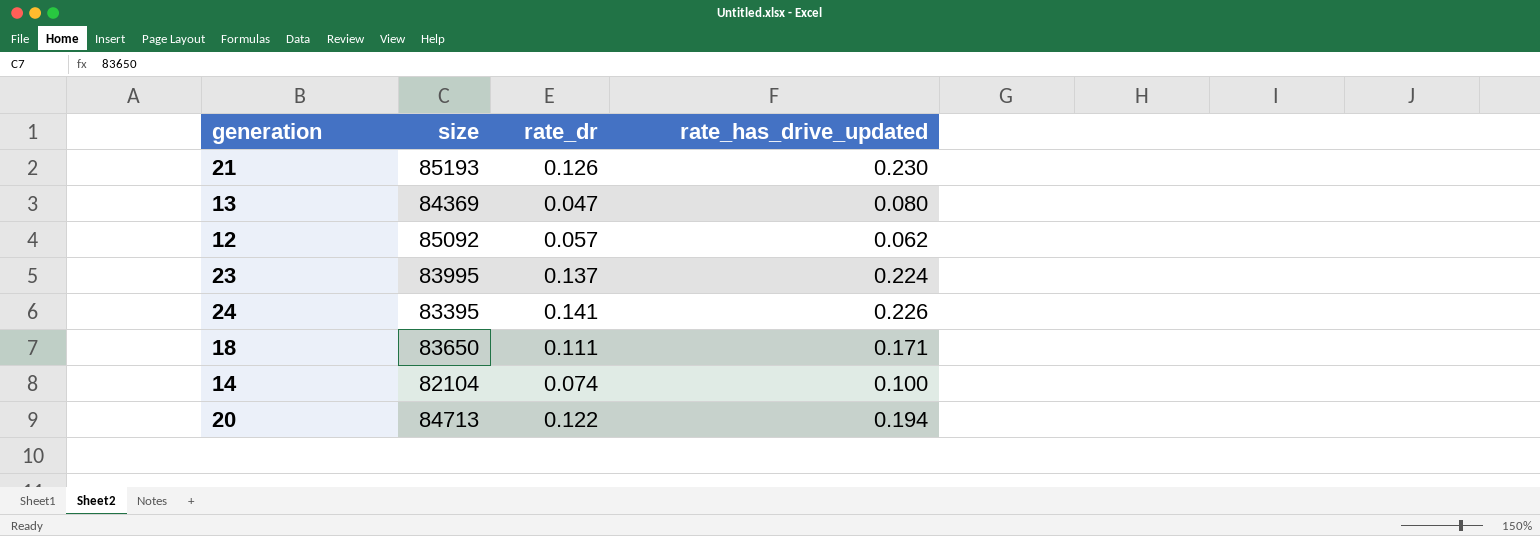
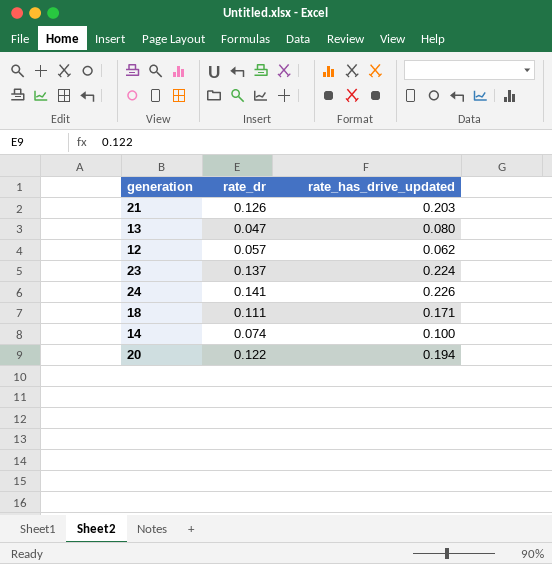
column size | position: 2 -> none
21 | rate_has_drive_updated: 0.230 -> 0.203

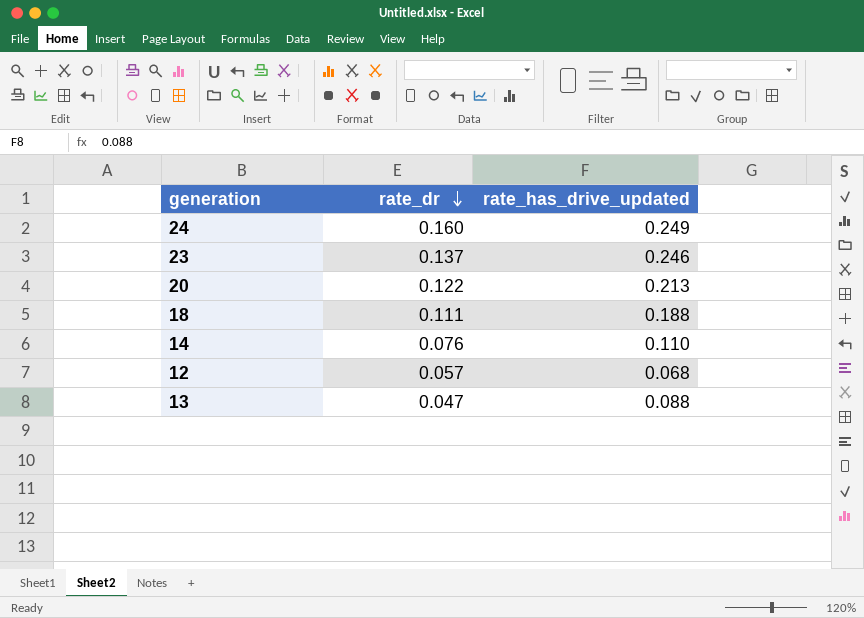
row order: none -> rate_dr descending
row 21: 0.126 | 0.203 -> none
24 | rate_dr: 0.141 -> 0.160
24 | rate_has_drive_updated: 0.226 -> 0.249
23 | rate_has_drive_updated: 0.224 -> 0.246
20 | rate_has_drive_updated: 0.194 -> 0.213
18 | rate_has_drive_updated: 0.171 -> 0.188
14 | rate_dr: 0.074 -> 0.076
14 | rate_has_drive_updated: 0.100 -> 0.110
12 | rate_has_drive_updated: 0.062 -> 0.068
13 | rate_has_drive_updated: 0.080 -> 0.088

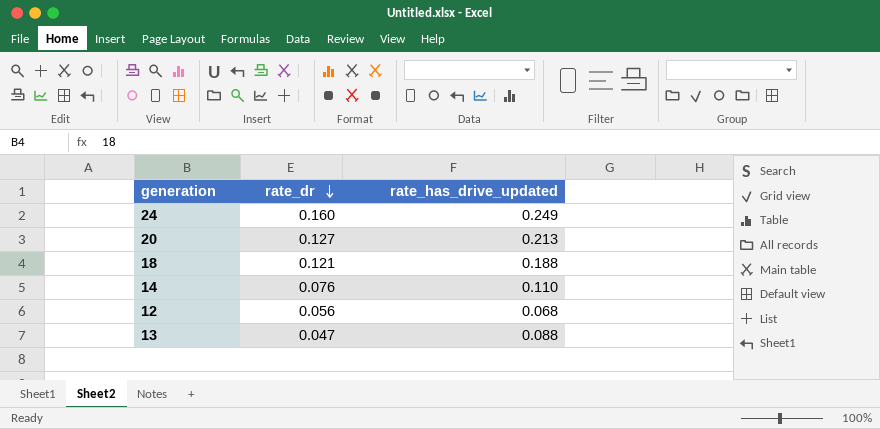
row 23: 0.137 | 0.246 -> none
20 | rate_dr: 0.122 -> 0.127
18 | rate_dr: 0.111 -> 0.121
12 | rate_dr: 0.057 -> 0.056

